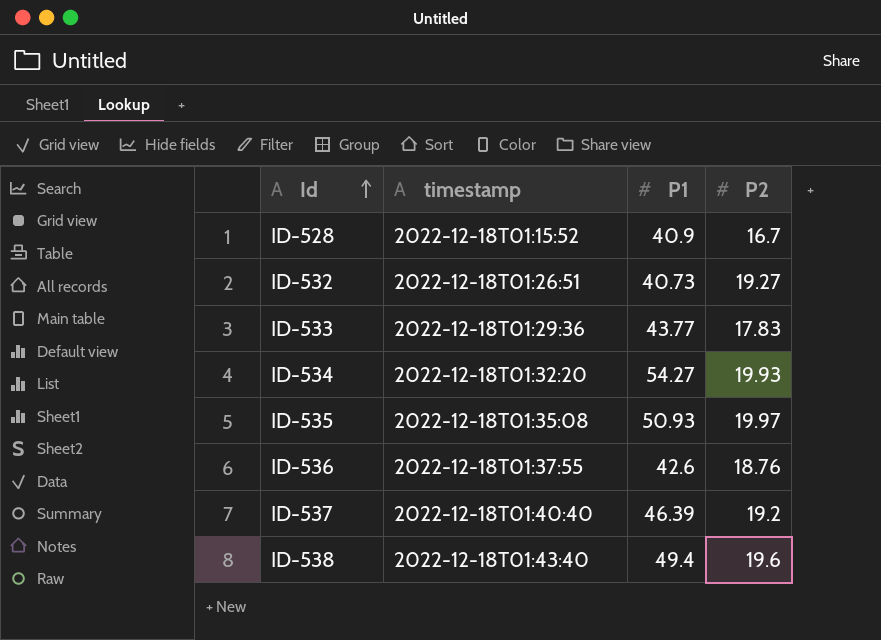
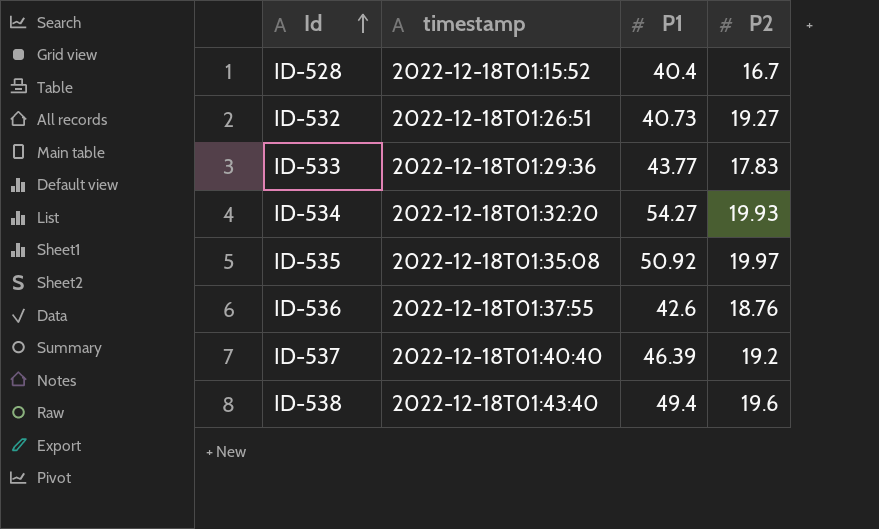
ID-528 | P1: 40.9 -> 40.4
ID-535 | P1: 50.93 -> 50.92

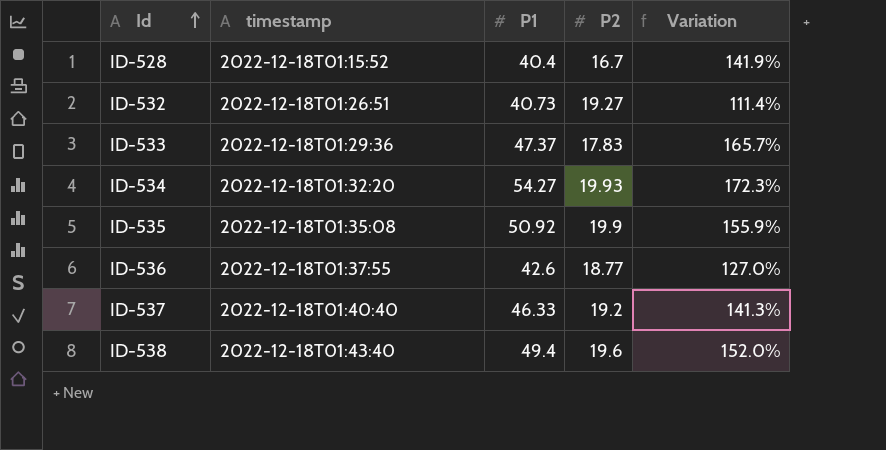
column Variation | formula: none -> ([P1] - [P2]) / [P2]
ID-533 | P1: 43.77 -> 47.37
ID-535 | P2: 19.97 -> 19.9
ID-536 | P2: 18.76 -> 18.77
ID-537 | P1: 46.39 -> 46.33

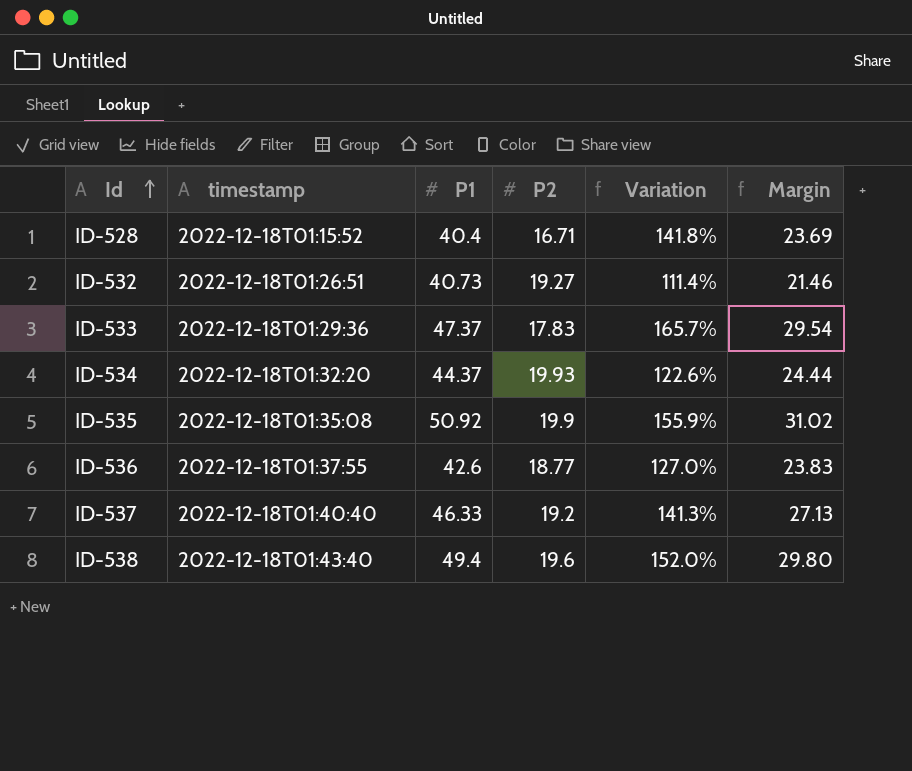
column Margin | formula: none -> [P1] - [P2]
ID-528 | P2: 16.7 -> 16.71
ID-528 | Variation: 141.9% -> 141.8%
ID-534 | P1: 54.27 -> 44.37
ID-534 | Variation: 172.3% -> 122.6%

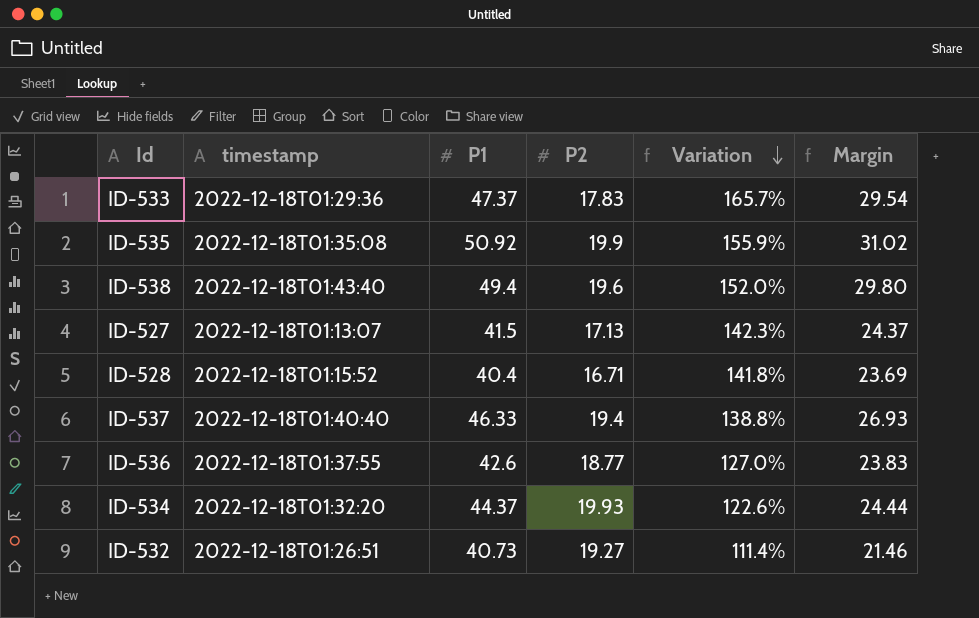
row order: Id ascending -> Variation descending
row ID-527: none -> 2022-12-18T01:13:07 | 41.5 | 17.13 | 142.3% | 24.37
ID-537 | P2: 19.2 -> 19.4
ID-537 | Variation: 141.3% -> 138.8%
ID-537 | Margin: 27.13 -> 26.93

